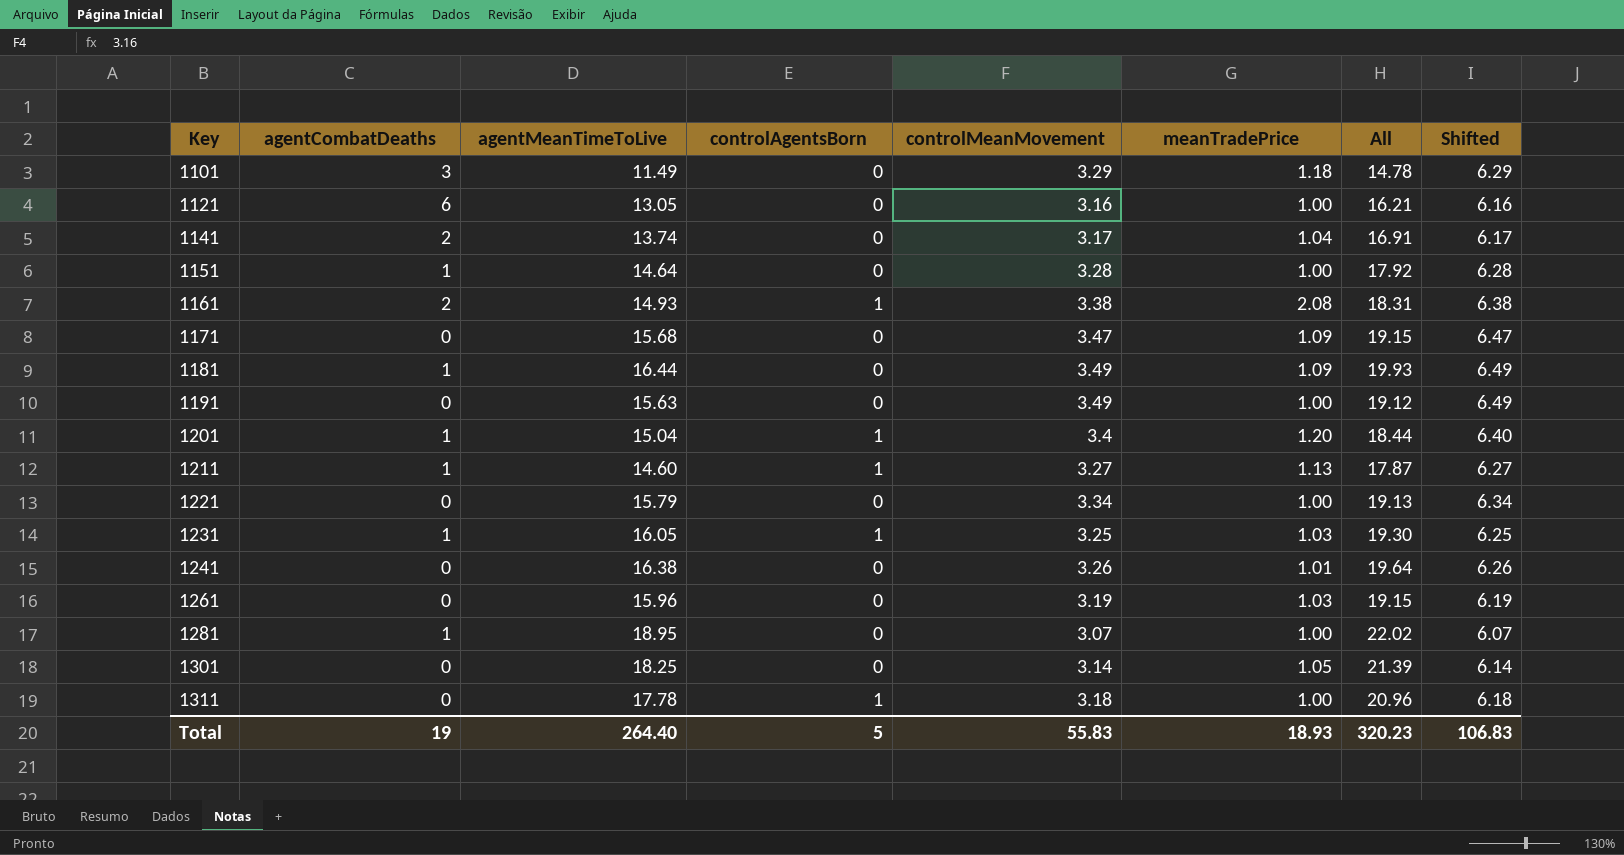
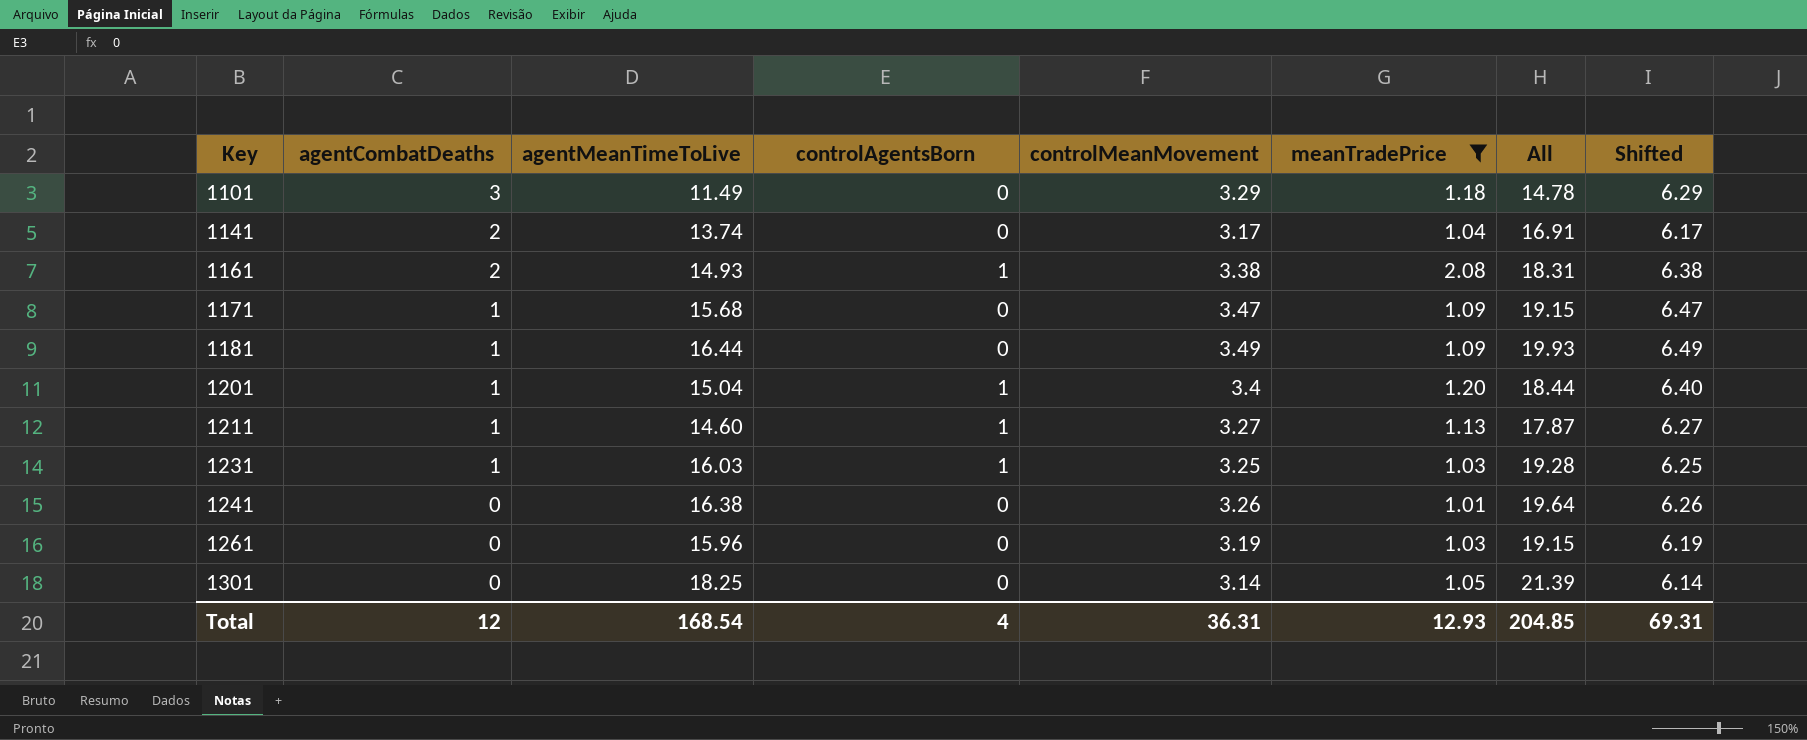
filter: none -> meanTradePrice != 1.00
1171 | agentCombatDeaths: 0 -> 1
1231 | agentMeanTimeToLive: 16.05 -> 16.03
1231 | All: 19.30 -> 19.28
Total | agentCombatDeaths: 19 -> 12
Total | agentMeanTimeToLive: 264.40 -> 168.54
Total | controlAgentsBorn: 5 -> 4
Total | controlMeanMovement: 55.83 -> 36.31
Total | meanTradePrice: 18.93 -> 12.93
Total | All: 320.23 -> 204.85
Total | Shifted: 106.83 -> 69.31

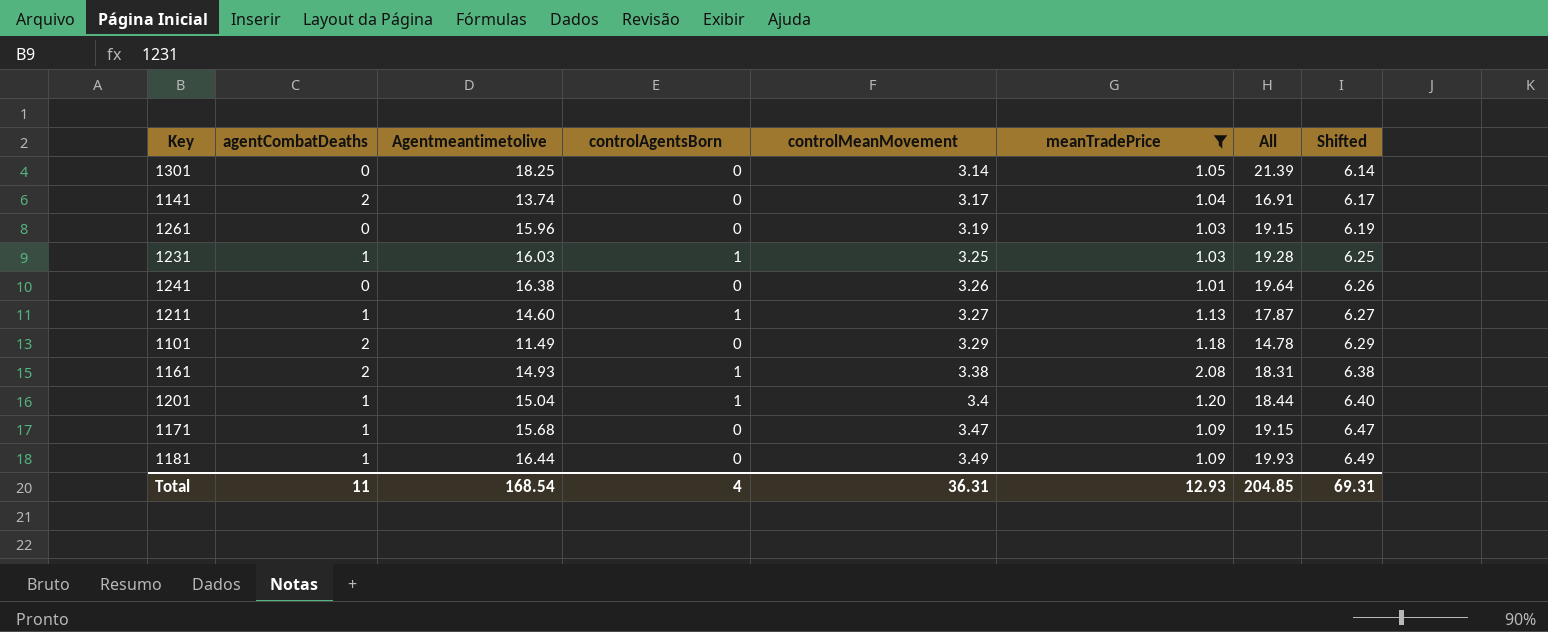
row order: Key ascending -> controlMeanMovement ascending
column name: agentMeanTimeToLive -> Agentmeantimetolive
1101 | agentCombatDeaths: 3 -> 2
Total | agentCombatDeaths: 12 -> 11

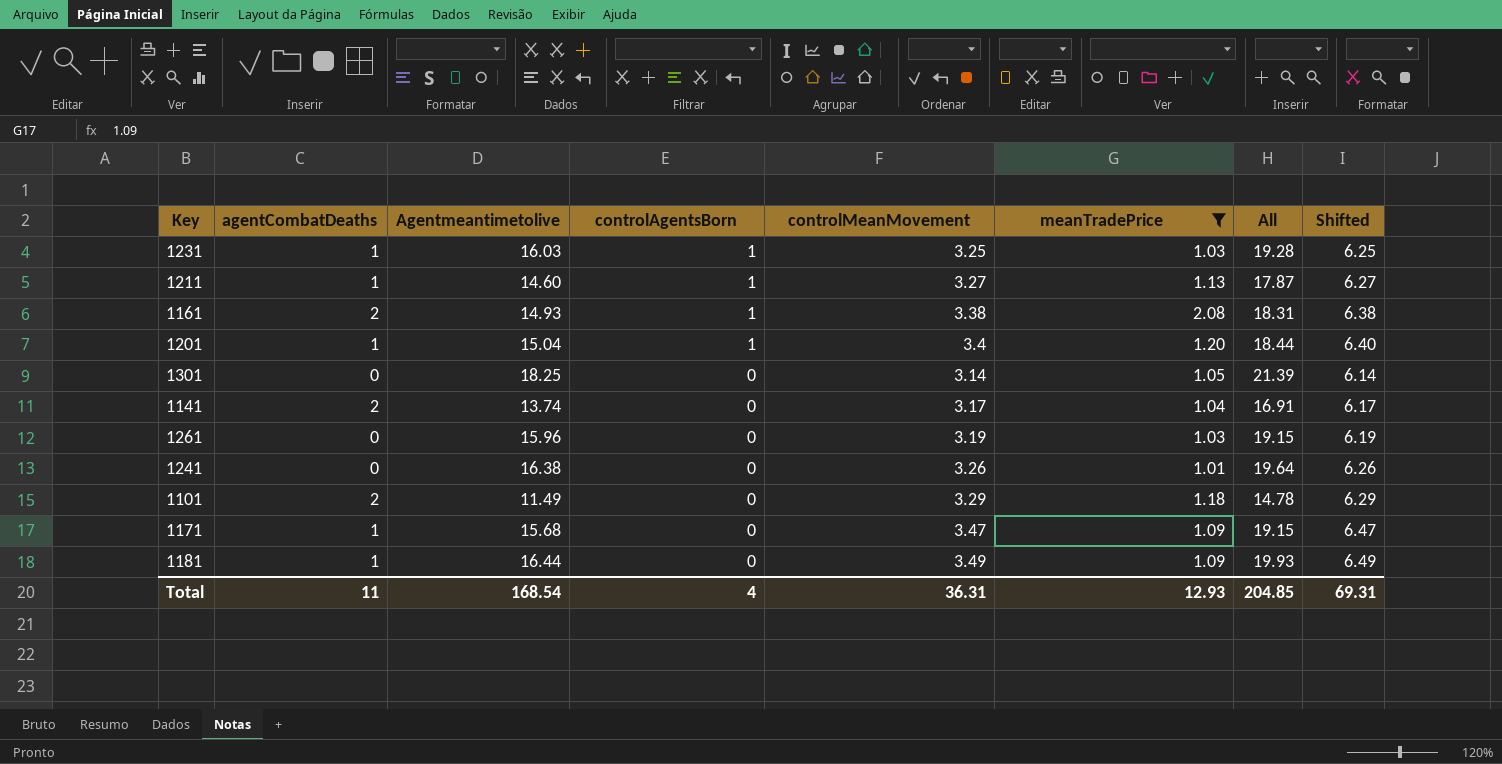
row order: controlMeanMovement ascending -> controlAgentsBorn descending

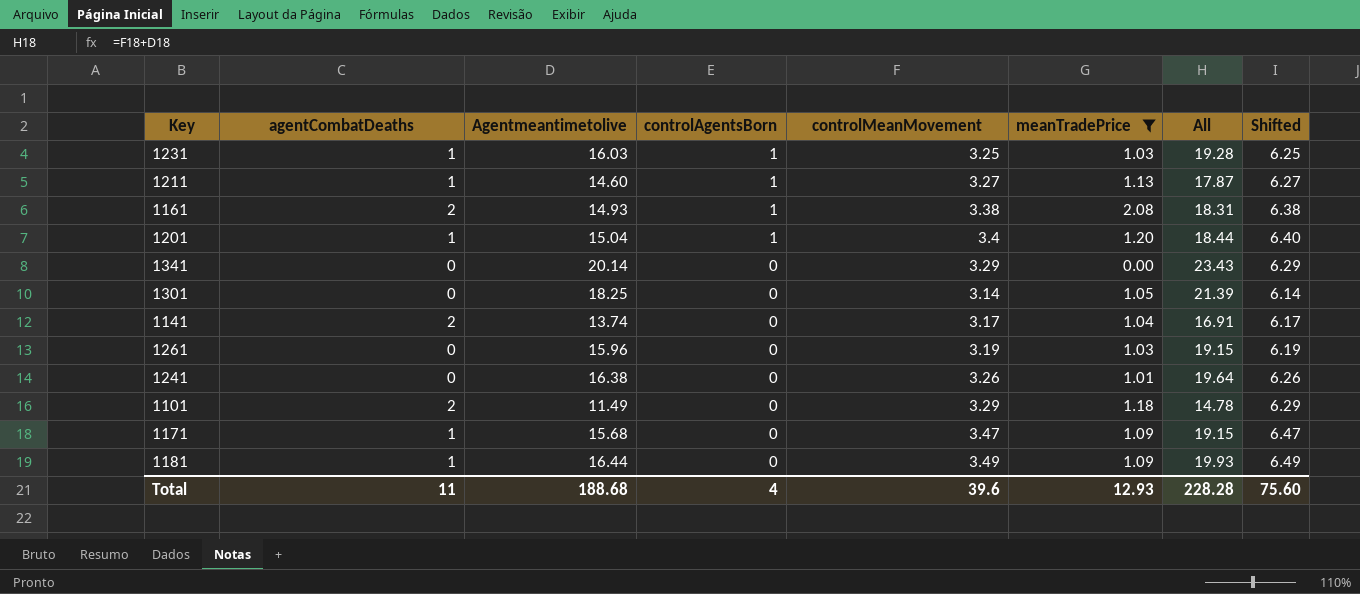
row 1341: none -> 0 | 20.14 | 0 | 3.29 | 0.00 | 23.43 | 6.29
Total | Agentmeantimetolive: 168.54 -> 188.68
Total | controlMeanMovement: 36.31 -> 39.6
Total | All: 204.85 -> 228.28
Total | Shifted: 69.31 -> 75.60

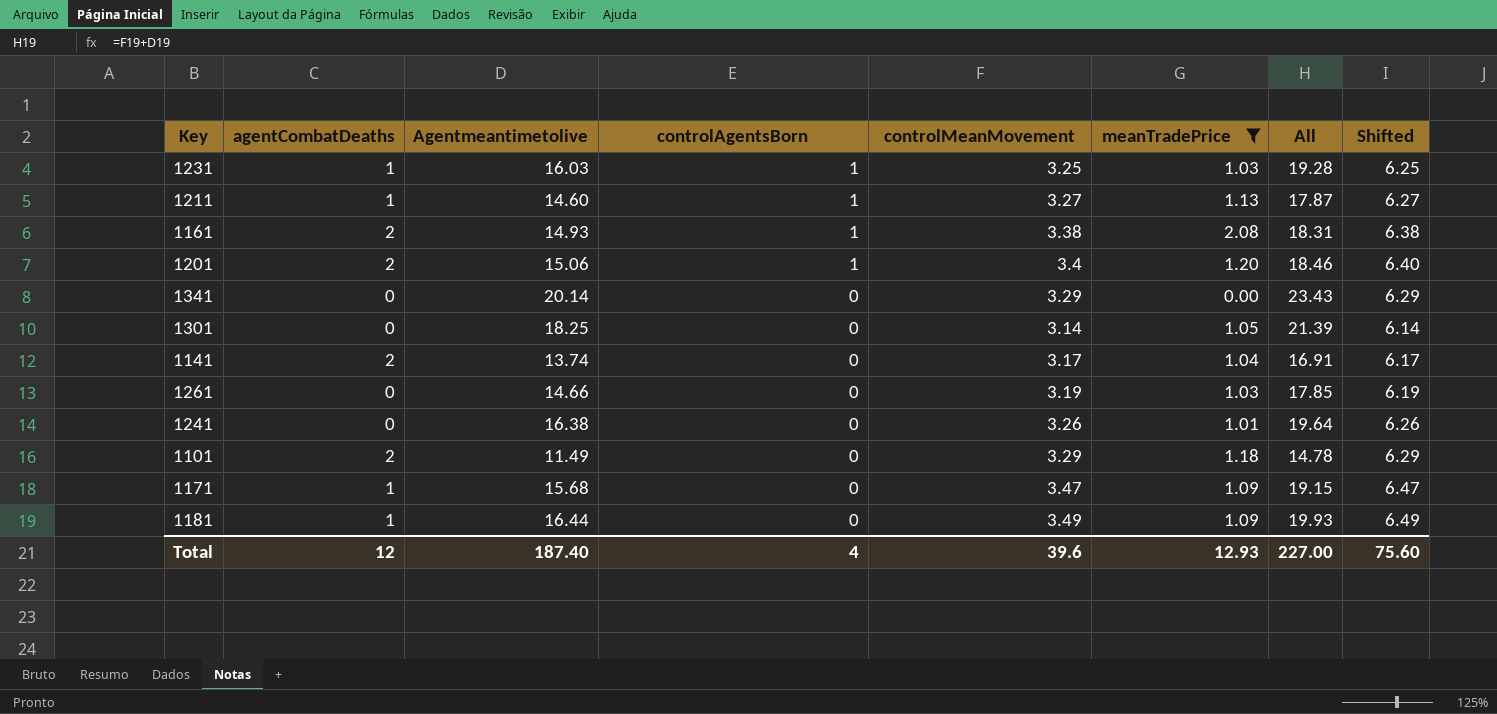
1201 | agentCombatDeaths: 1 -> 2
1201 | Agentmeantimetolive: 15.04 -> 15.06
1201 | All: 18.44 -> 18.46
1261 | Agentmeantimetolive: 15.96 -> 14.66
1261 | All: 19.15 -> 17.85
Total | agentCombatDeaths: 11 -> 12
Total | Agentmeantimetolive: 188.68 -> 187.40
Total | All: 228.28 -> 227.00

